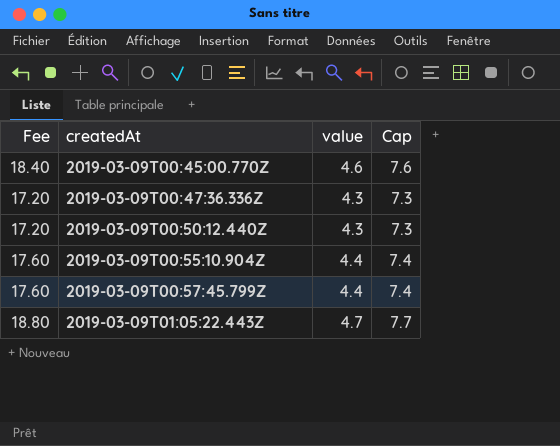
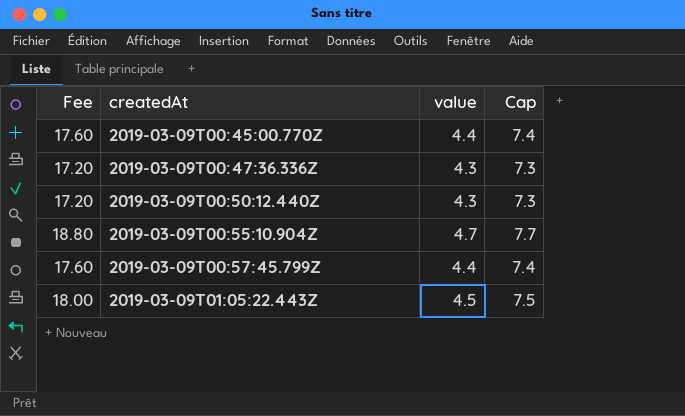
2019-03-09T00:45:00.770Z | Fee: 18.40 -> 17.60
2019-03-09T00:45:00.770Z | value: 4.6 -> 4.4
2019-03-09T00:45:00.770Z | Cap: 7.6 -> 7.4
2019-03-09T00:55:10.904Z | Fee: 17.60 -> 18.80
2019-03-09T00:55:10.904Z | value: 4.4 -> 4.7
2019-03-09T00:55:10.904Z | Cap: 7.4 -> 7.7
2019-03-09T01:05:22.443Z | Fee: 18.80 -> 18.00
2019-03-09T01:05:22.443Z | value: 4.7 -> 4.5
2019-03-09T01:05:22.443Z | Cap: 7.7 -> 7.5

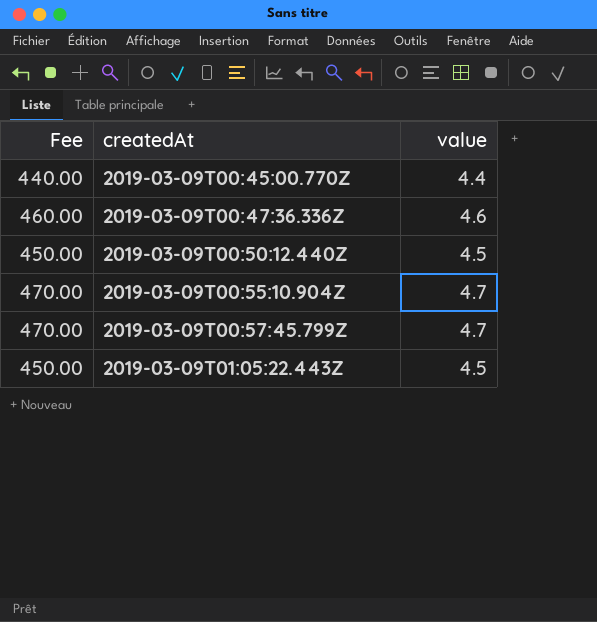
column Cap | formula: [value] + 3 -> none
column Fee | formula: [value] * 4 -> [value] * 100
2019-03-09T00:47:36.336Z | value: 4.3 -> 4.6
2019-03-09T00:50:12.440Z | value: 4.3 -> 4.5
2019-03-09T00:57:45.799Z | value: 4.4 -> 4.7

